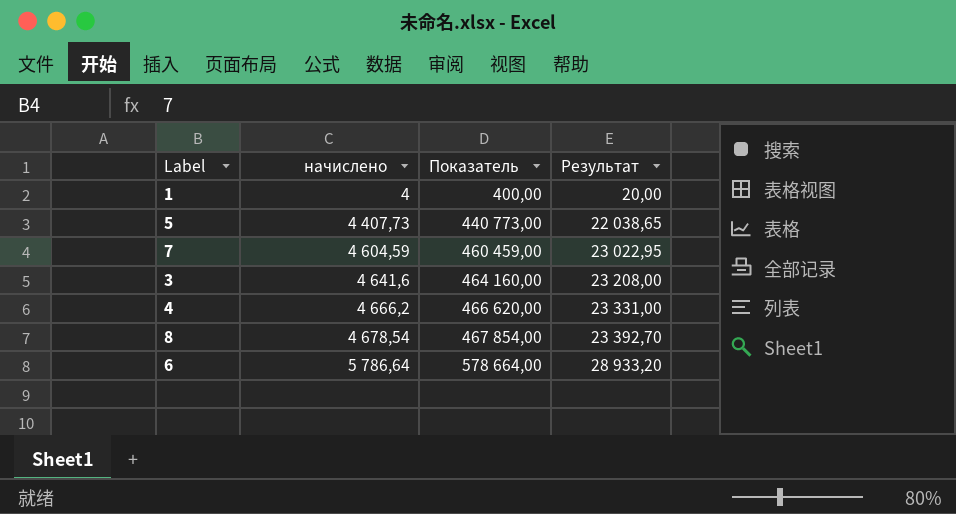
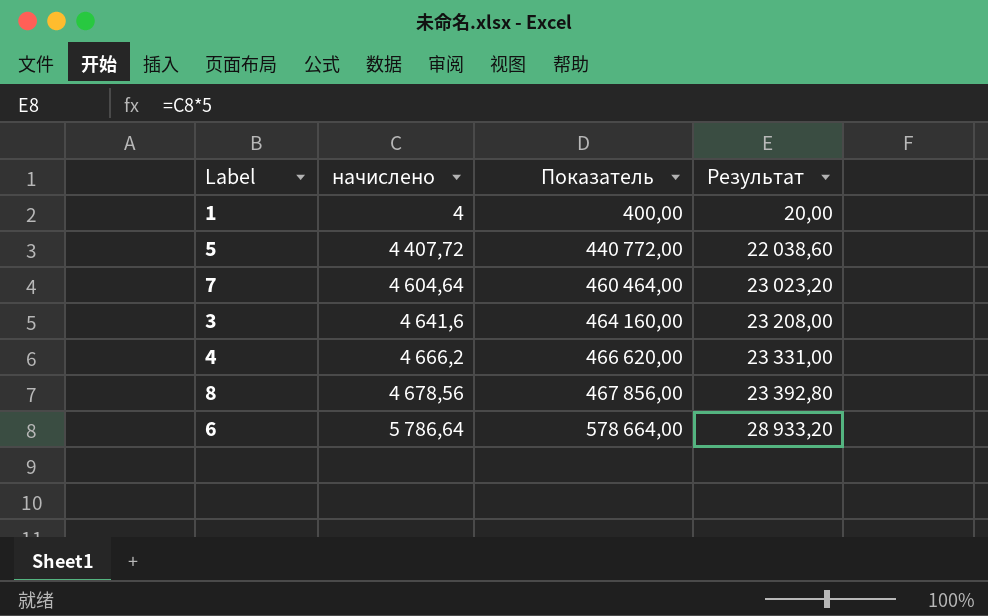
5 | начислено: 4 407,73 -> 4 407,72
5 | Показатель: 440 773,00 -> 440 772,00
5 | Результат: 22 038,65 -> 22 038,60
7 | начислено: 4 604,59 -> 4 604,64
7 | Показатель: 460 459,00 -> 460 464,00
7 | Результат: 23 022,95 -> 23 023,20
8 | начислено: 4 678,54 -> 4 678,56
8 | Показатель: 467 854,00 -> 467 856,00
8 | Результат: 23 392,70 -> 23 392,80

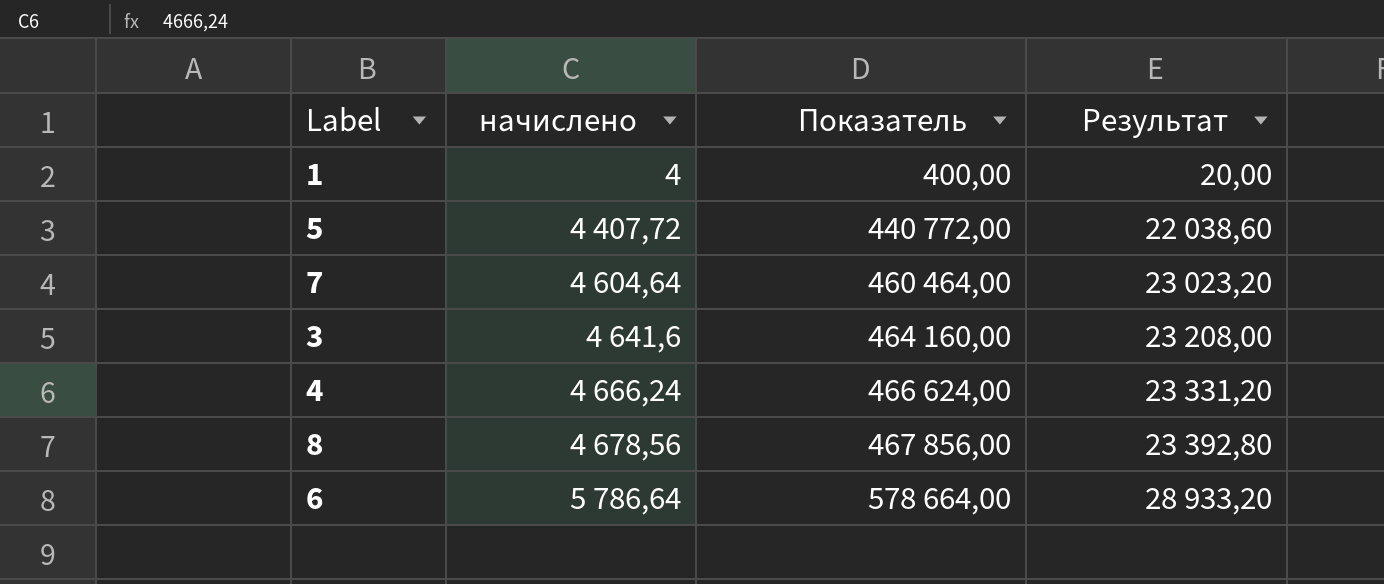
4 | начислено: 4 666,2 -> 4 666,24
4 | Показатель: 466 620,00 -> 466 624,00
4 | Результат: 23 331,00 -> 23 331,20

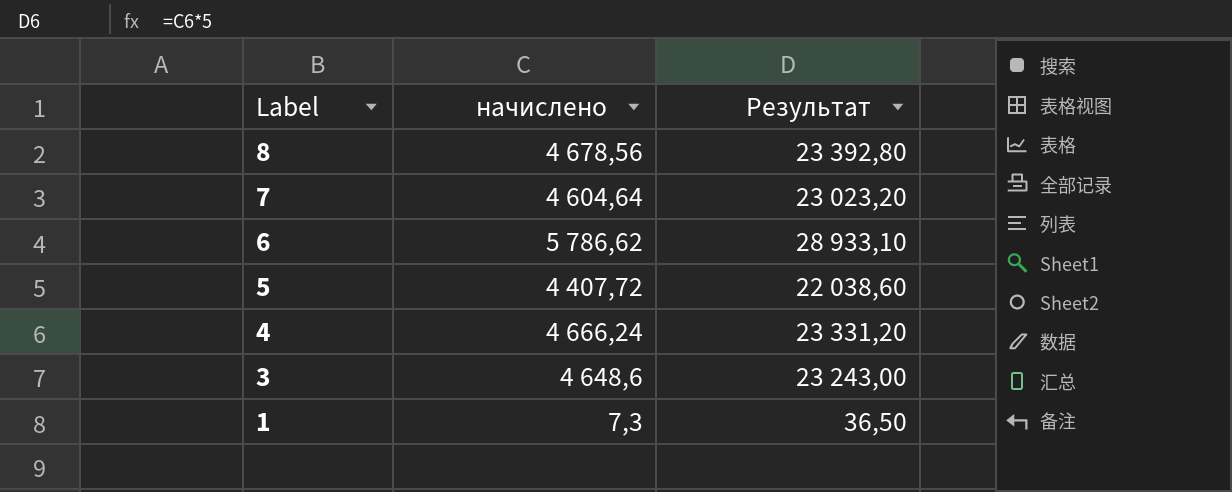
row order: начислено ascending -> Label descending
column Показатель | formula: [начислено] * 100 -> none
6 | начислено: 5 786,64 -> 5 786,62
6 | Результат: 28 933,20 -> 28 933,10
3 | начислено: 4 641,6 -> 4 648,6
3 | Результат: 23 208,00 -> 23 243,00
1 | начислено: 4 -> 7,3
1 | Результат: 20,00 -> 36,50

